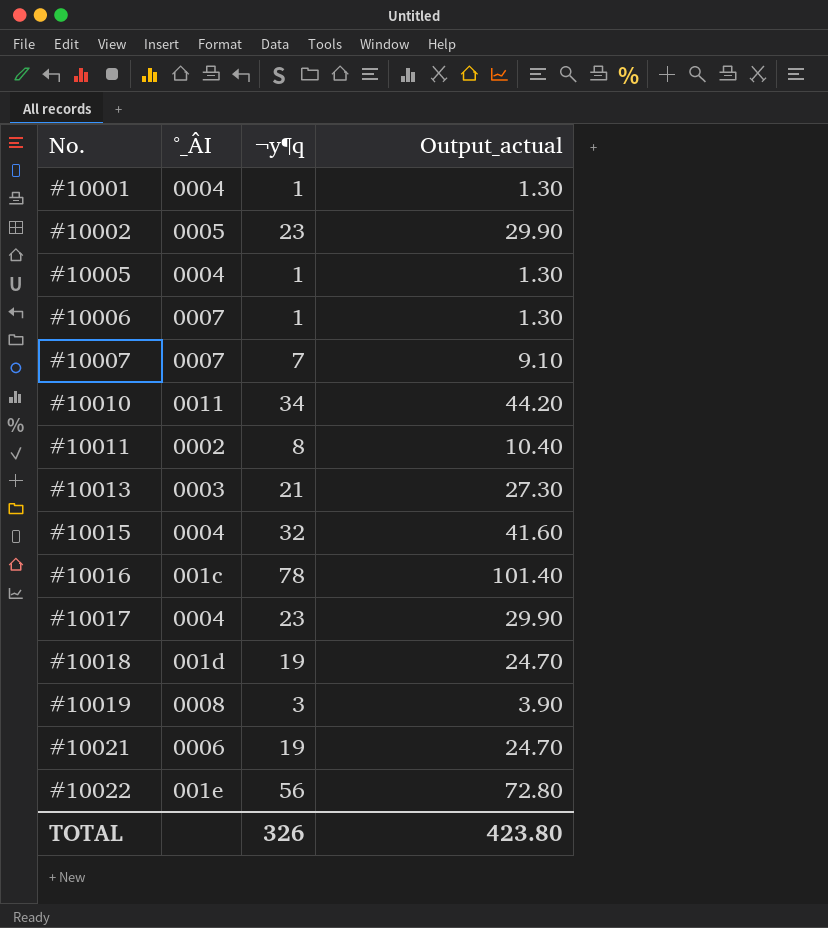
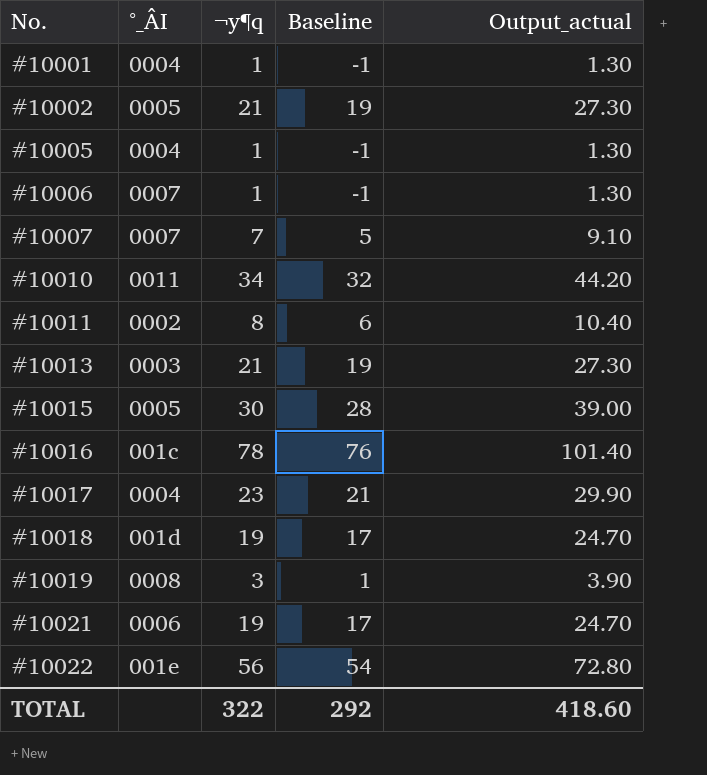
column Baseline | formula: none -> [¬y¶q] - 2
#10002 | ¬y¶q: 23 -> 21
#10002 | Output_actual: 29.90 -> 27.30
#10015 | °_ÂI: 0004 -> 0005
#10015 | ¬y¶q: 32 -> 30
#10015 | Output_actual: 41.60 -> 39.00
TOTAL | ¬y¶q: 326 -> 322
TOTAL | Output_actual: 423.80 -> 418.60

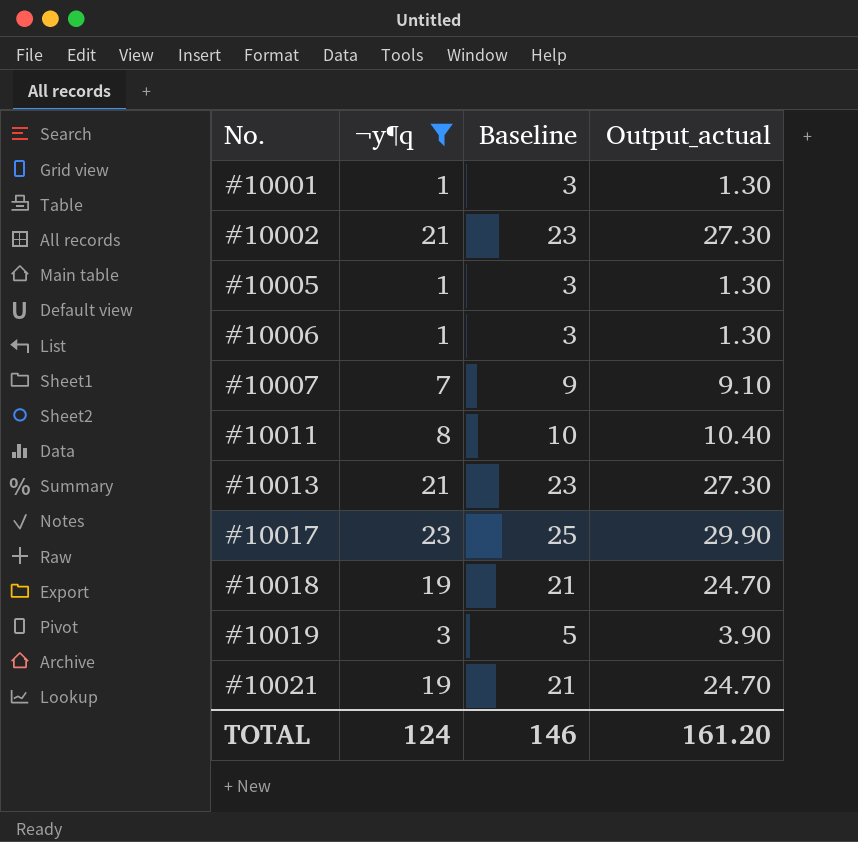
filter: none -> ¬y¶q <= 23
column °_ÂI | position: 2 -> none
column Baseline | formula: [¬y¶q] - 2 -> [¬y¶q] + 2
TOTAL | ¬y¶q: 322 -> 124
TOTAL | Baseline: 292 -> 146
TOTAL | Output_actual: 418.60 -> 161.20

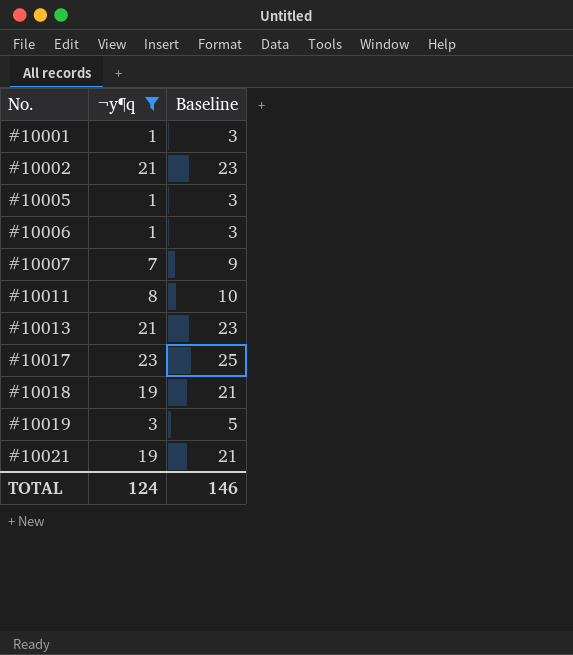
column Output_actual | formula: [¬y¶q] * 1.3 -> none

